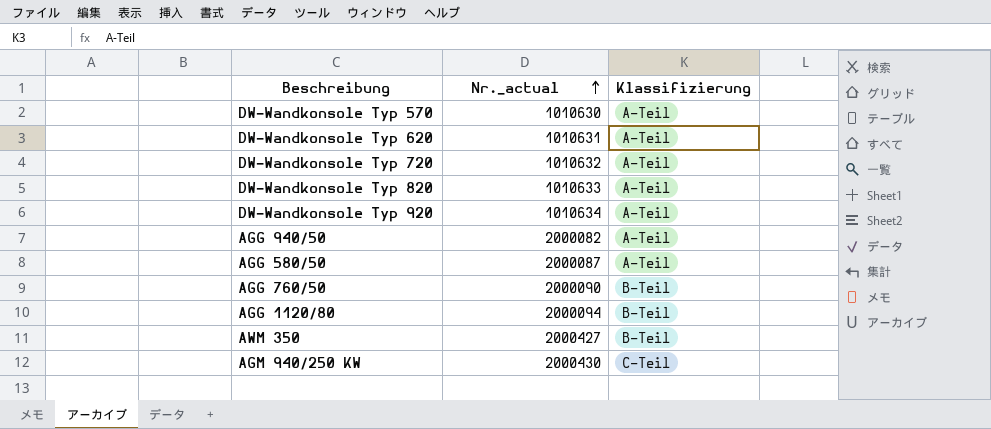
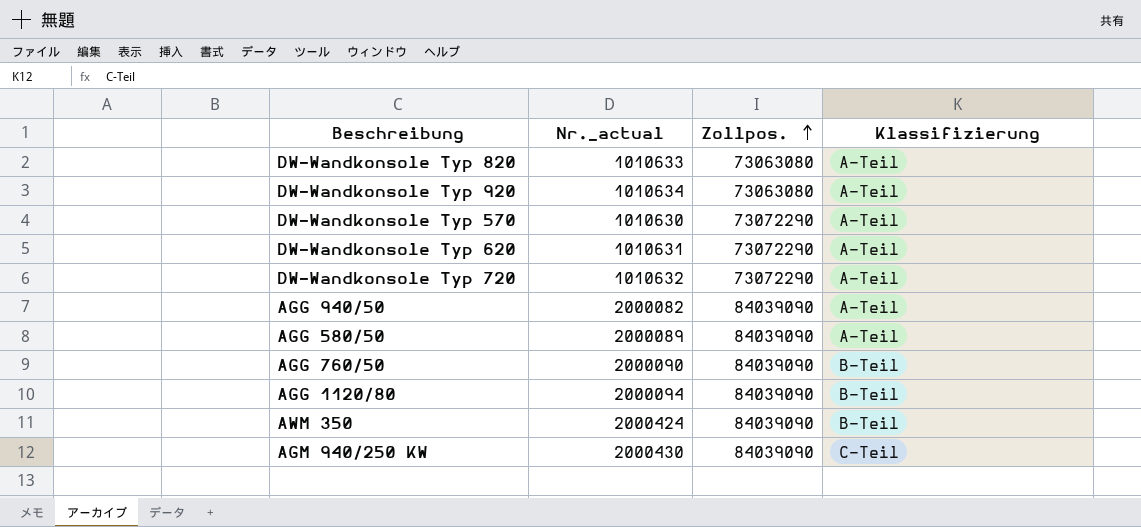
row order: Nr._actual ascending -> Zollpos. ascending
column Zollpos. | position: none -> 3
AGG 580/50 | Nr._actual: 2000087 -> 2000089
AWM 350 | Nr._actual: 2000427 -> 2000424

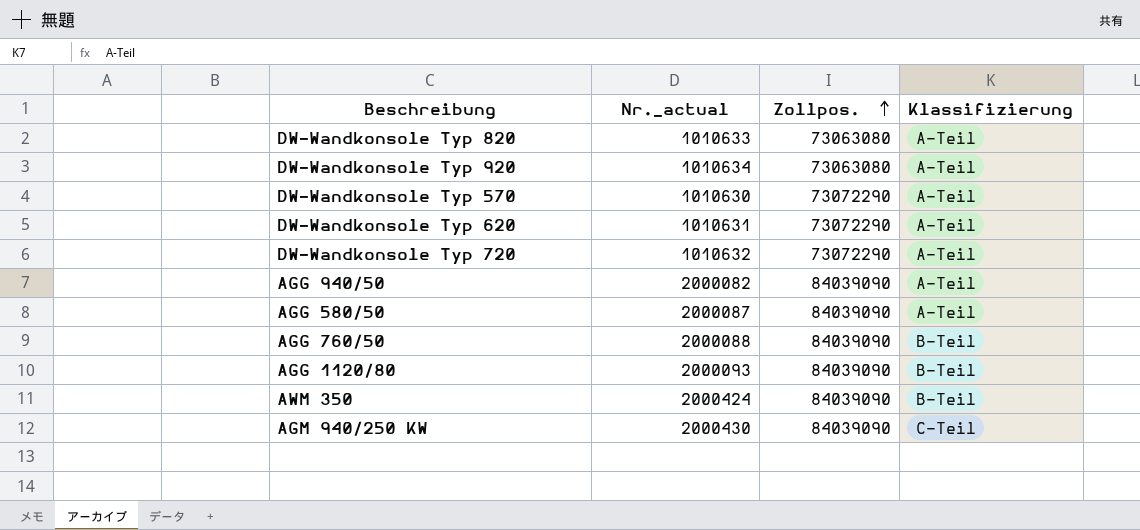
AGG 580/50 | Nr._actual: 2000089 -> 2000087
AGG 760/50 | Nr._actual: 2000090 -> 2000088
AGG 1120/80 | Nr._actual: 2000094 -> 2000093

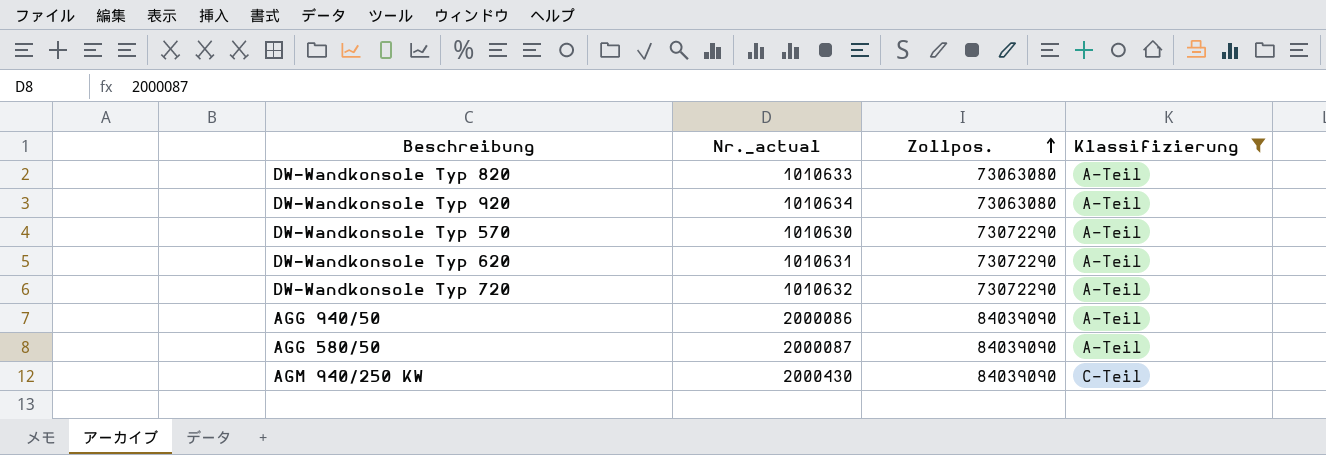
filter: none -> Klassifizierung != B-Teil
AGG 940/50 | Nr._actual: 2000082 -> 2000086

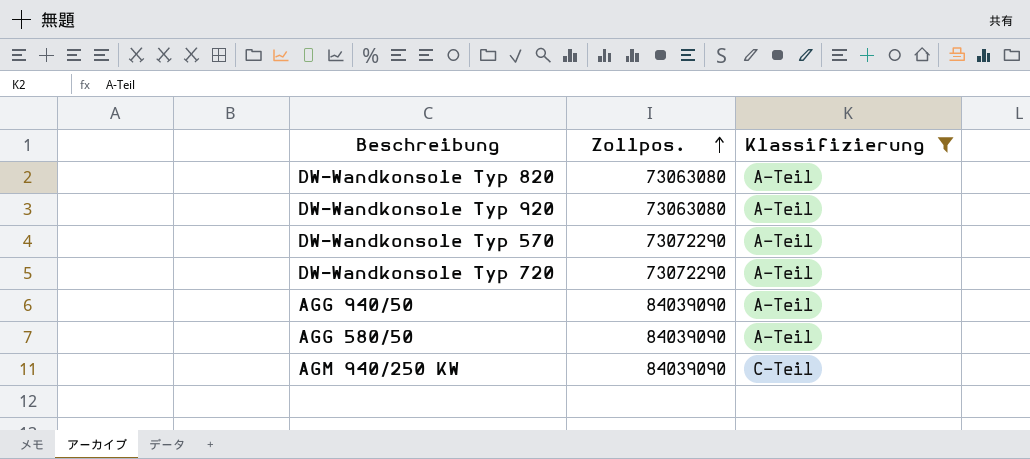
column Nr._actual | position: 2 -> none
row DW-Wandkonsole Typ 620: 1010631 | 73072290 | A-Teil -> none

